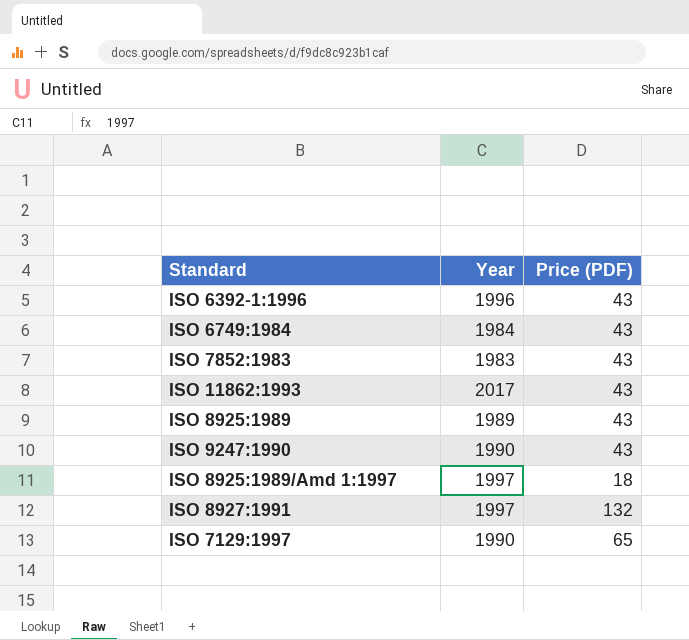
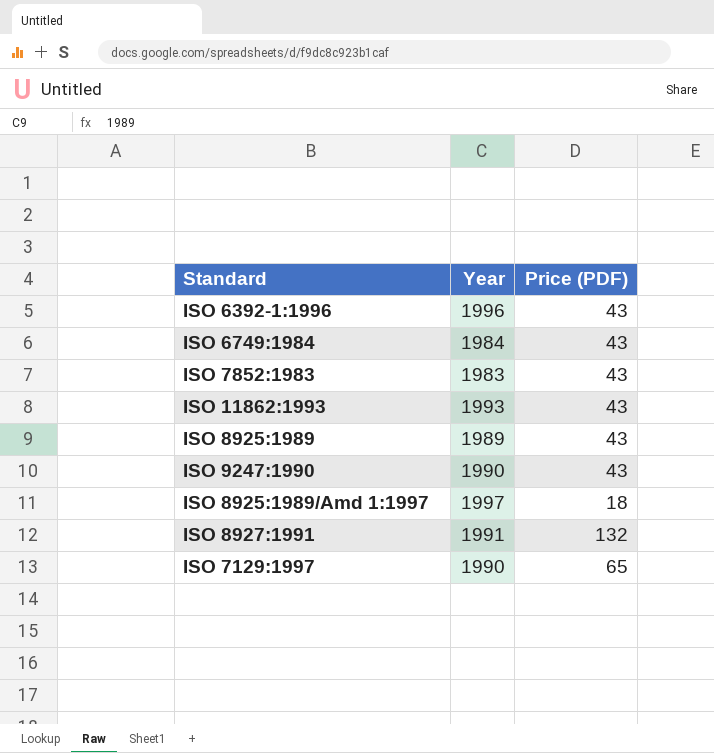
ISO 11862:1993 | Year: 2017 -> 1993
ISO 8927:1991 | Year: 1997 -> 1991

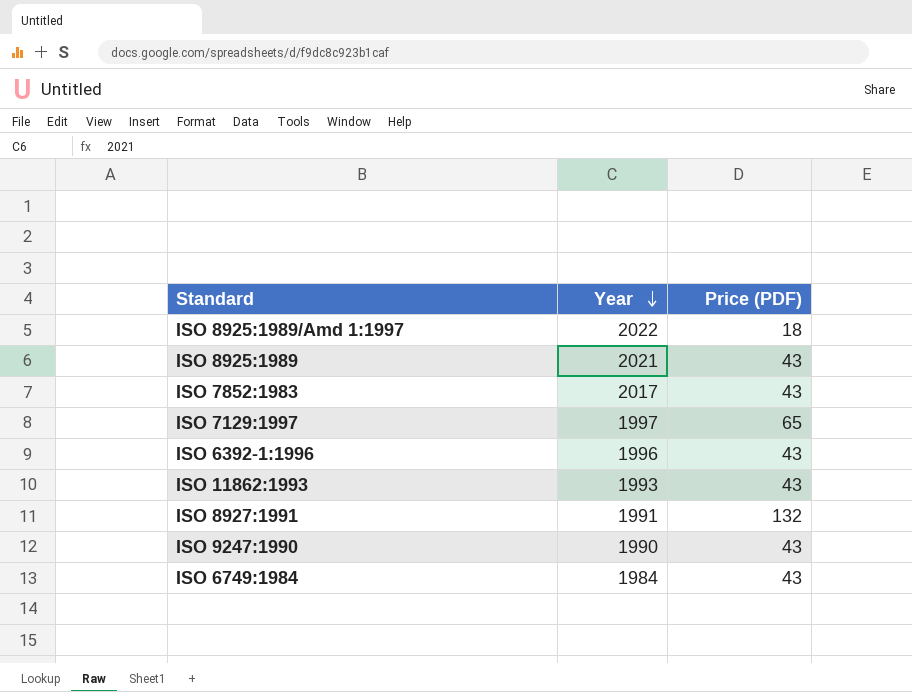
row order: none -> Year descending
ISO 8925:1989/Amd 1:1997 | Year: 1997 -> 2022
ISO 8925:1989 | Year: 1989 -> 2021
ISO 7852:1983 | Year: 1983 -> 2017
ISO 7129:1997 | Year: 1990 -> 1997

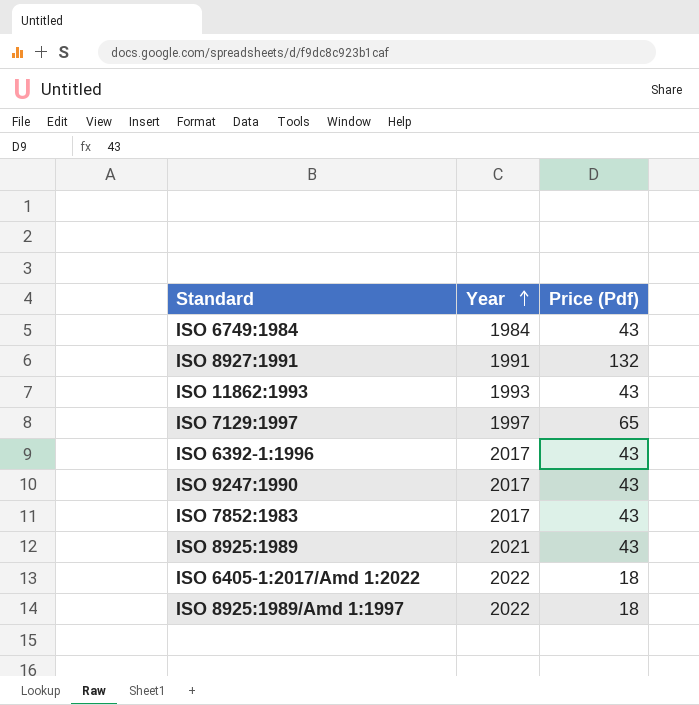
row order: Year descending -> Year ascending
column name: Price (PDF) -> Price (Pdf)
ISO 6392-1:1996 | Year: 1996 -> 2017
ISO 9247:1990 | Year: 1990 -> 2017
row ISO 6405-1:2017/Amd 1:2022: none -> 2022 | 18

